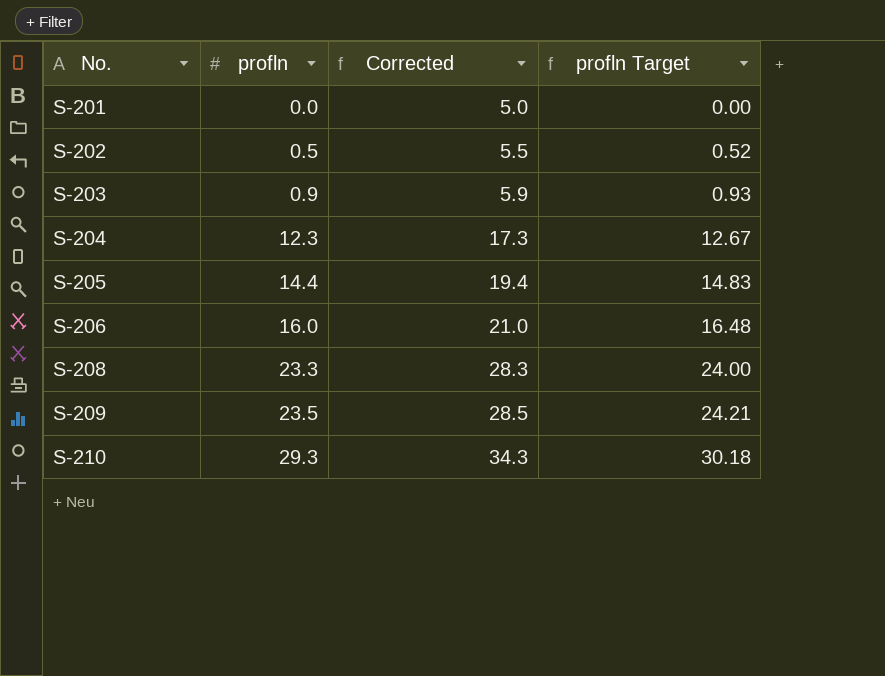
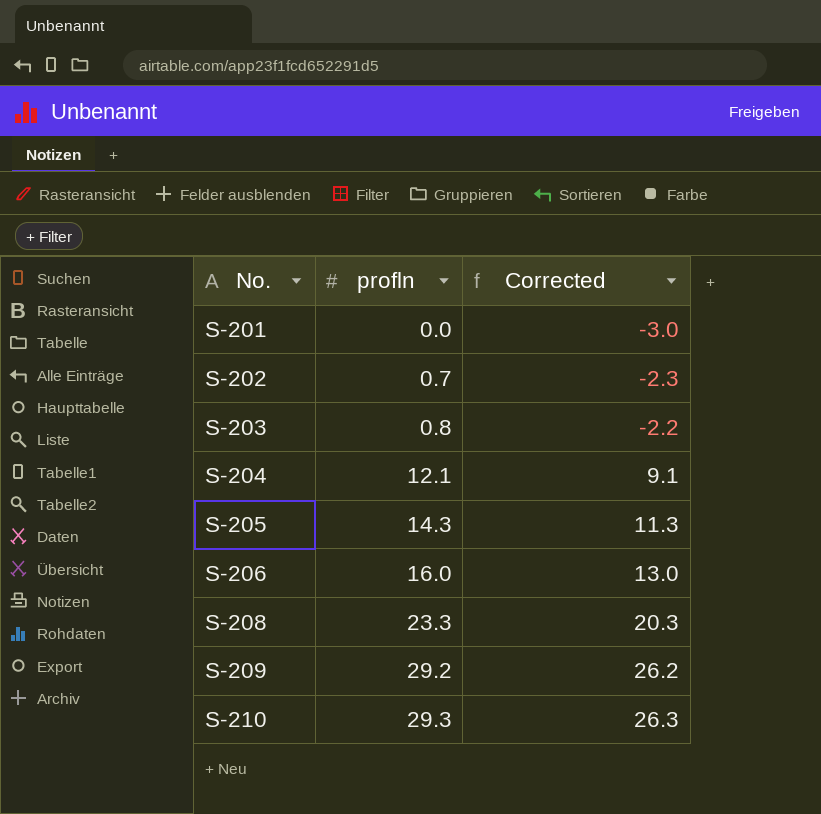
column profln Target | formula: [profln] * 1.03 -> none
column Corrected | formula: [profln] + 5 -> [profln] - 3
S-202 | profln: 0.5 -> 0.7
S-203 | profln: 0.9 -> 0.8
S-204 | profln: 12.3 -> 12.1
S-205 | profln: 14.4 -> 14.3
S-209 | profln: 23.5 -> 29.2

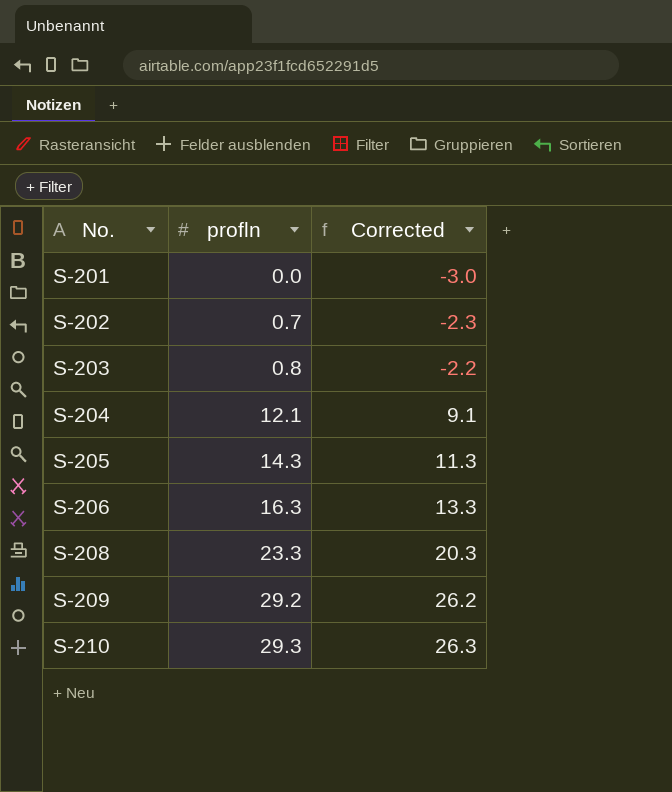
S-206 | profln: 16.0 -> 16.3
S-206 | Corrected: 13.0 -> 13.3

